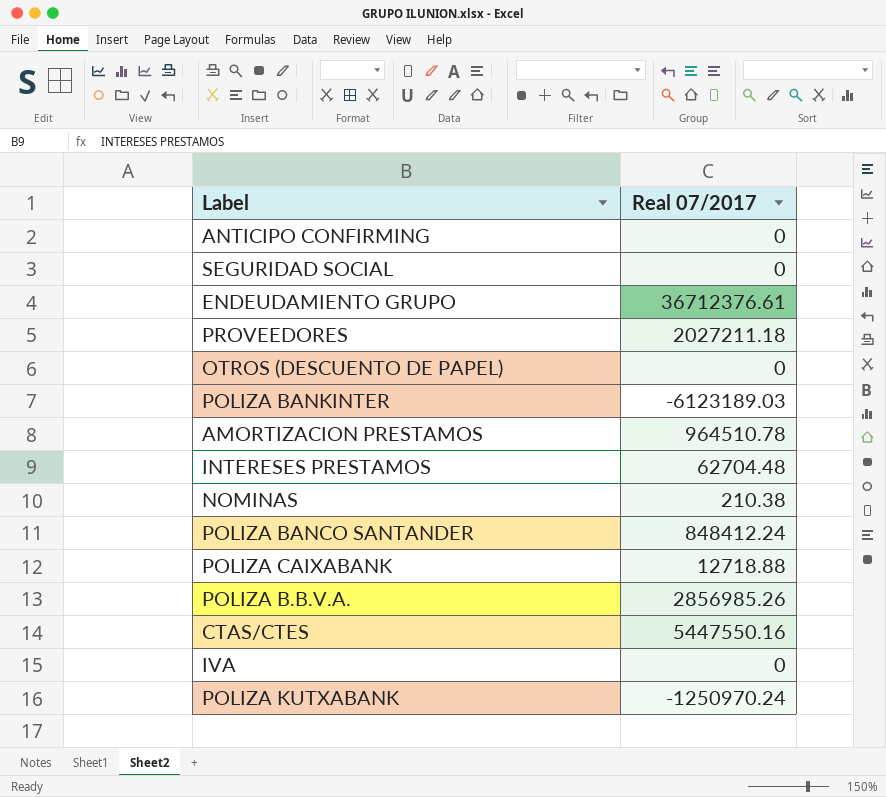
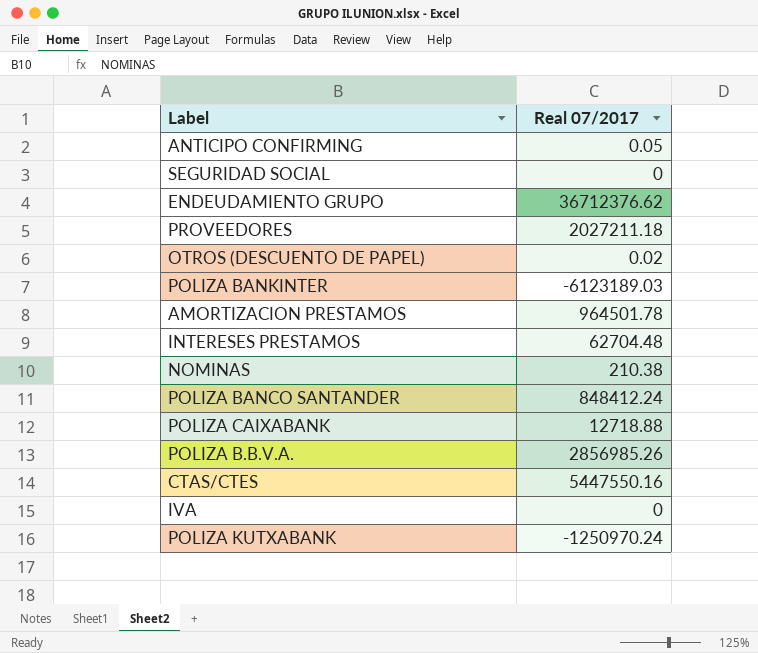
ANTICIPO CONFIRMING | Real 07/2017: 0 -> 0.05
ENDEUDAMIENTO GRUPO | Real 07/2017: 36712376.61 -> 36712376.62
OTROS (DESCUENTO DE PAPEL) | Real 07/2017: 0 -> 0.02
AMORTIZACION PRESTAMOS | Real 07/2017: 964510.78 -> 964501.78

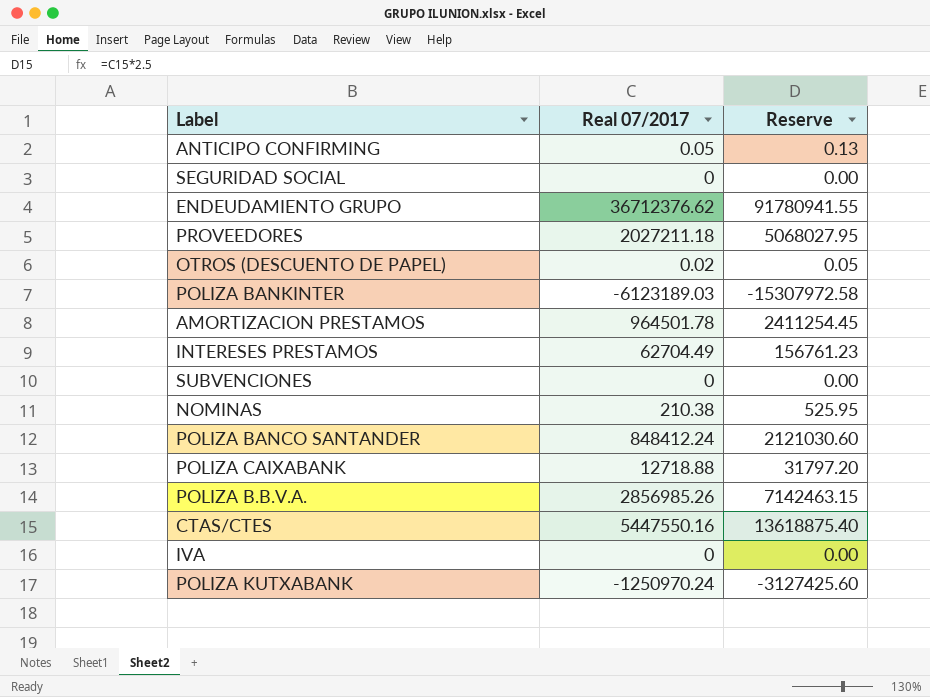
column Reserve | formula: none -> [Real 07/2017] * 2.5
INTERESES PRESTAMOS | Real 07/2017: 62704.48 -> 62704.49
row SUBVENCIONES: none -> 0 | 0.00

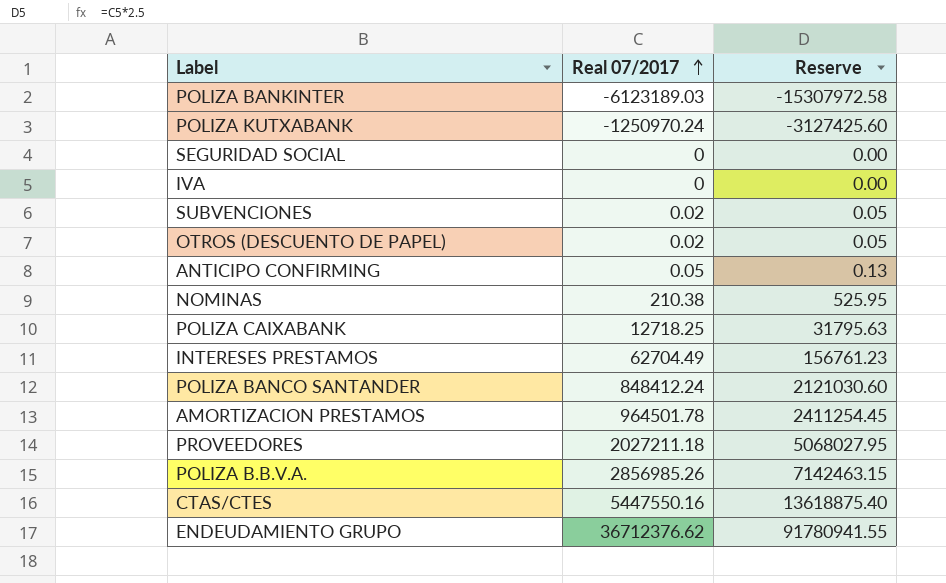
row order: none -> Real 07/2017 ascending
SUBVENCIONES | Real 07/2017: 0 -> 0.02
SUBVENCIONES | Reserve: 0.00 -> 0.05
POLIZA CAIXABANK | Real 07/2017: 12718.88 -> 12718.25
POLIZA CAIXABANK | Reserve: 31797.20 -> 31795.63

